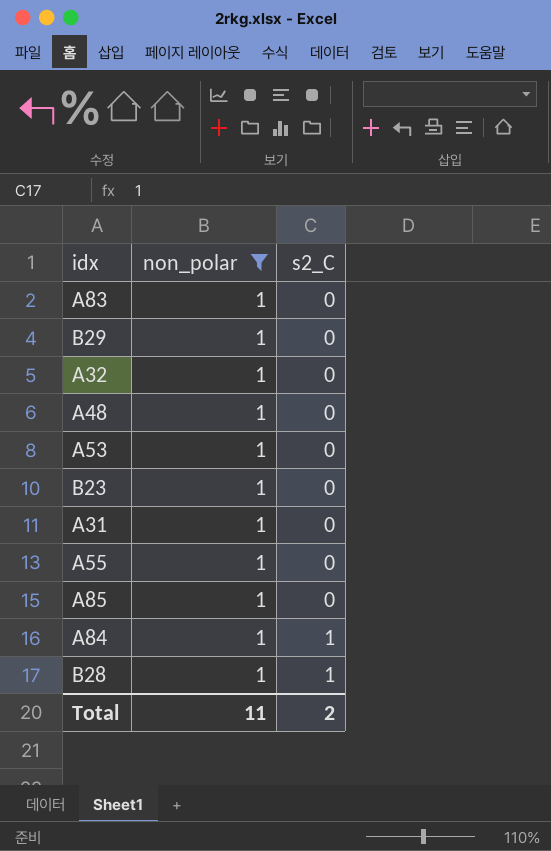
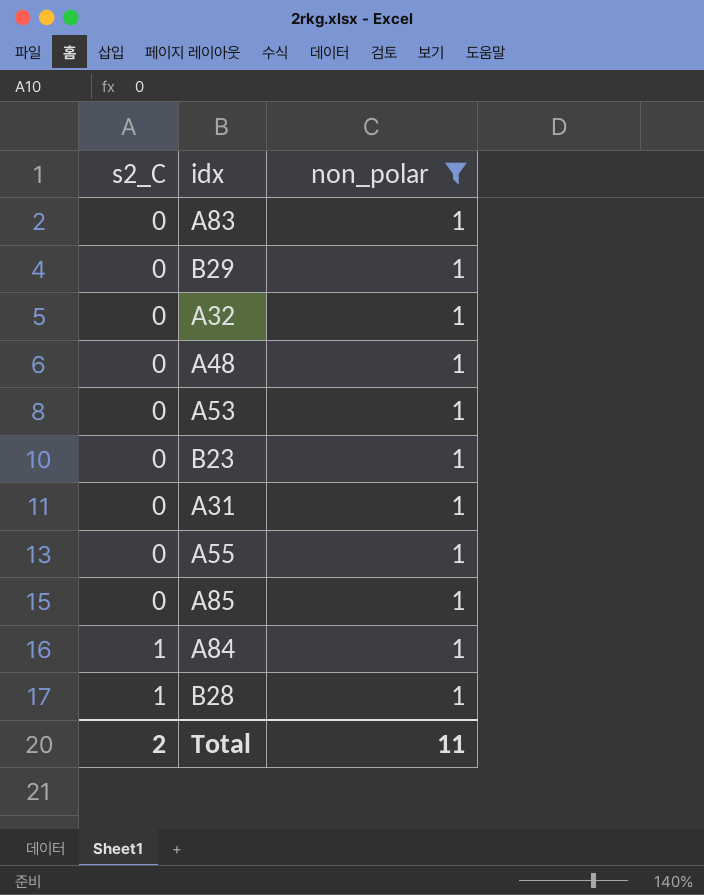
column s2_C | position: 3 -> 1

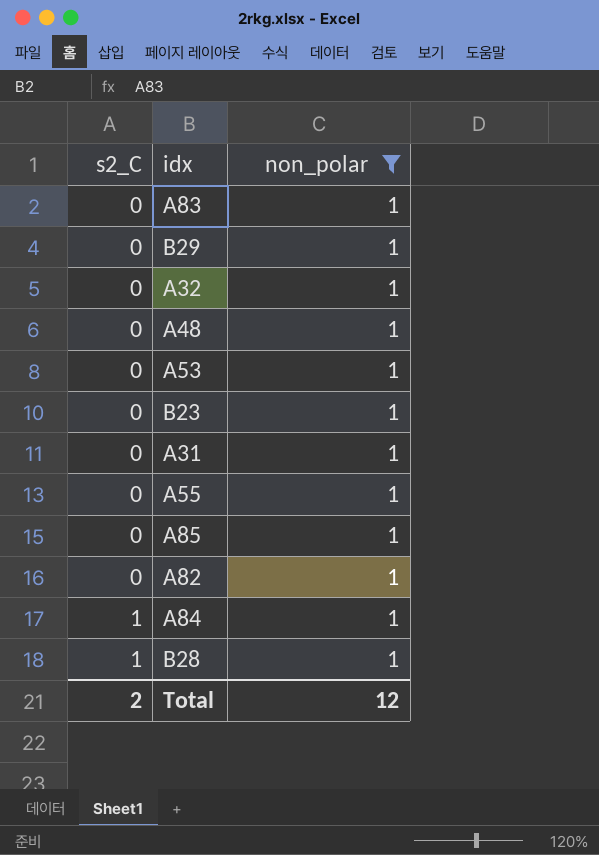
row A82: none -> 0 | 1
Total | non_polar: 11 -> 12

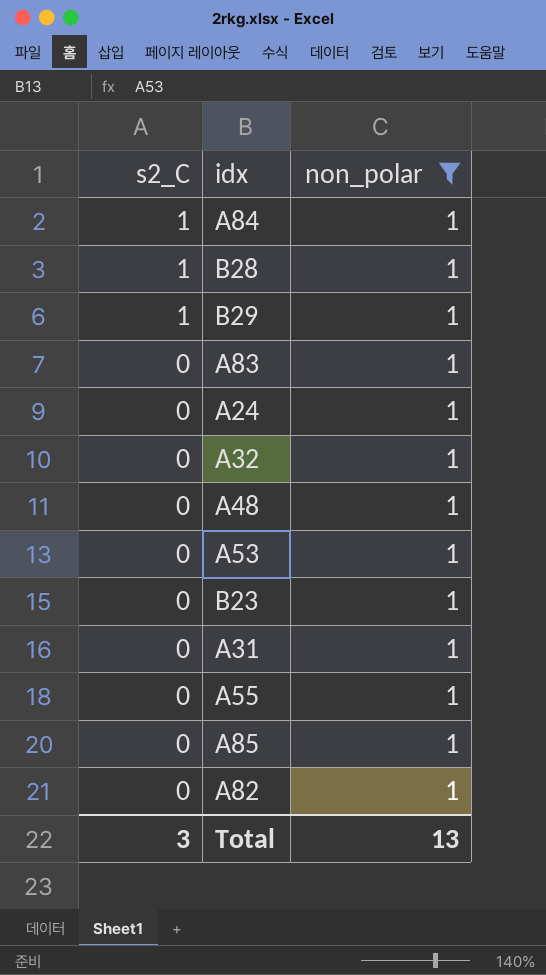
row order: s2_C ascending -> s2_C descending
B29 | s2_C: 0 -> 1
row A24: none -> 0 | 1
Total | s2_C: 2 -> 3
Total | non_polar: 12 -> 13

